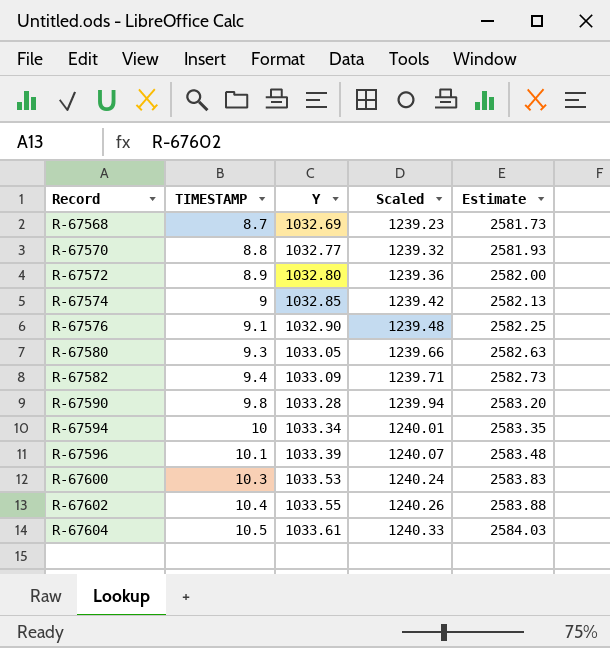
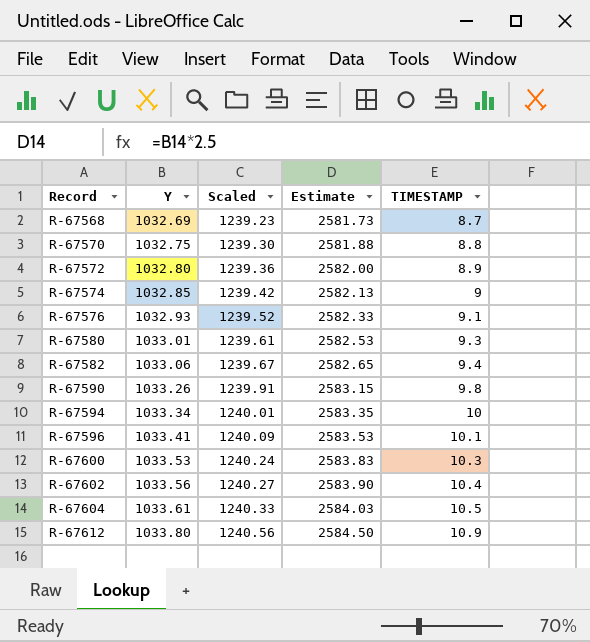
column TIMESTAMP | position: 2 -> 5
R-67570 | Y: 1032.77 -> 1032.75
R-67570 | Scaled: 1239.32 -> 1239.30
R-67570 | Estimate: 2581.93 -> 2581.88
R-67576 | Y: 1032.90 -> 1032.93
R-67576 | Scaled: 1239.48 -> 1239.52
R-67576 | Estimate: 2582.25 -> 2582.33
R-67580 | Y: 1033.05 -> 1033.01
R-67580 | Scaled: 1239.66 -> 1239.61
R-67580 | Estimate: 2582.63 -> 2582.53
R-67582 | Y: 1033.09 -> 1033.06
R-67582 | Scaled: 1239.71 -> 1239.67
R-67582 | Estimate: 2582.73 -> 2582.65
R-67590 | Y: 1033.28 -> 1033.26
R-67590 | Scaled: 1239.94 -> 1239.91
R-67590 | Estimate: 2583.20 -> 2583.15
R-67596 | Y: 1033.39 -> 1033.41
R-67596 | Scaled: 1240.07 -> 1240.09
R-67596 | Estimate: 2583.48 -> 2583.53
R-67602 | Y: 1033.55 -> 1033.56
R-67602 | Scaled: 1240.26 -> 1240.27
R-67602 | Estimate: 2583.88 -> 2583.90
row R-67612: none -> 1033.80 | 1240.56 | 2584.50 | 10.9

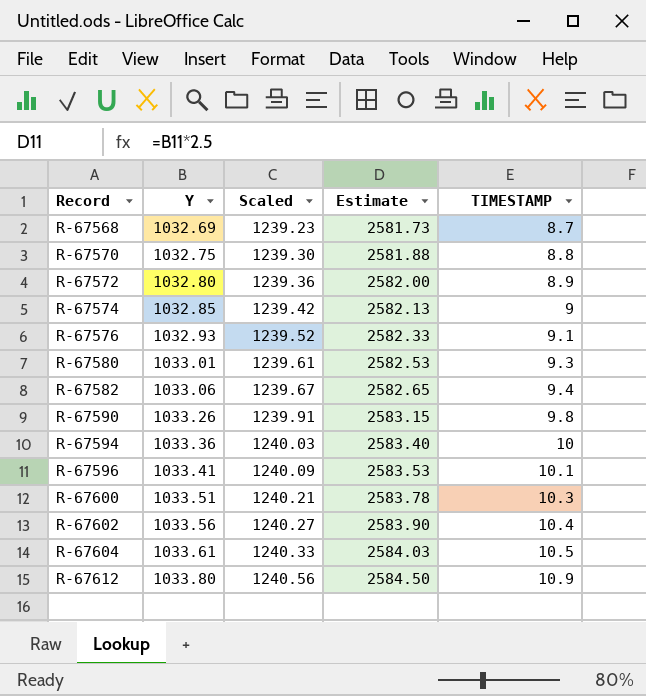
R-67594 | Y: 1033.34 -> 1033.36
R-67594 | Scaled: 1240.01 -> 1240.03
R-67594 | Estimate: 2583.35 -> 2583.40
R-67600 | Y: 1033.53 -> 1033.51
R-67600 | Scaled: 1240.24 -> 1240.21
R-67600 | Estimate: 2583.83 -> 2583.78

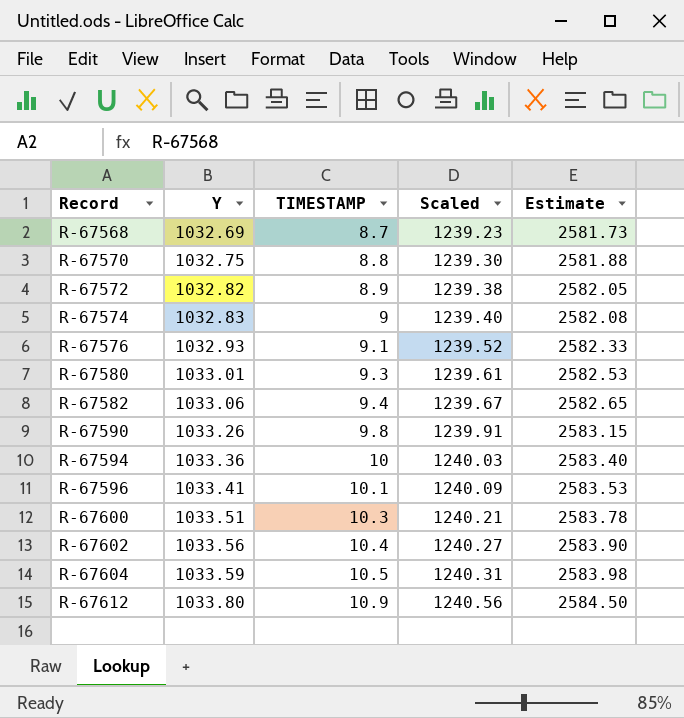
column TIMESTAMP | position: 5 -> 3
R-67572 | Y: 1032.80 -> 1032.82
R-67572 | Scaled: 1239.36 -> 1239.38
R-67572 | Estimate: 2582.00 -> 2582.05
R-67574 | Y: 1032.85 -> 1032.83
R-67574 | Scaled: 1239.42 -> 1239.40
R-67574 | Estimate: 2582.13 -> 2582.08
R-67604 | Y: 1033.61 -> 1033.59
R-67604 | Scaled: 1240.33 -> 1240.31
R-67604 | Estimate: 2584.03 -> 2583.98

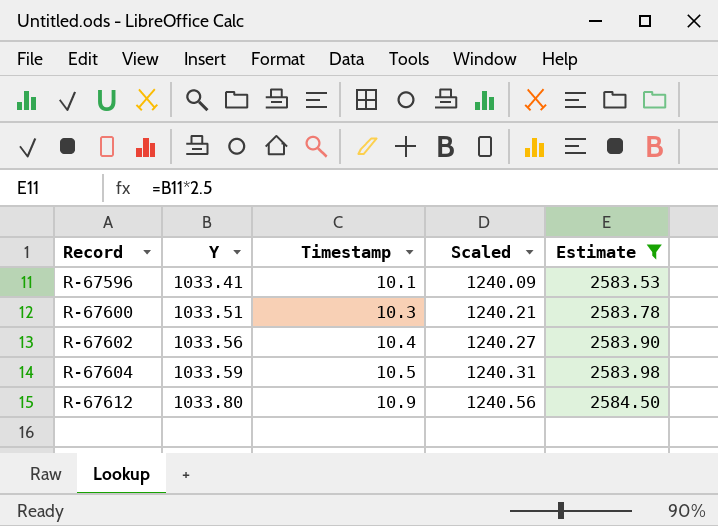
filter: none -> Estimate >= 2583.53
column name: TIMESTAMP -> Timestamp

